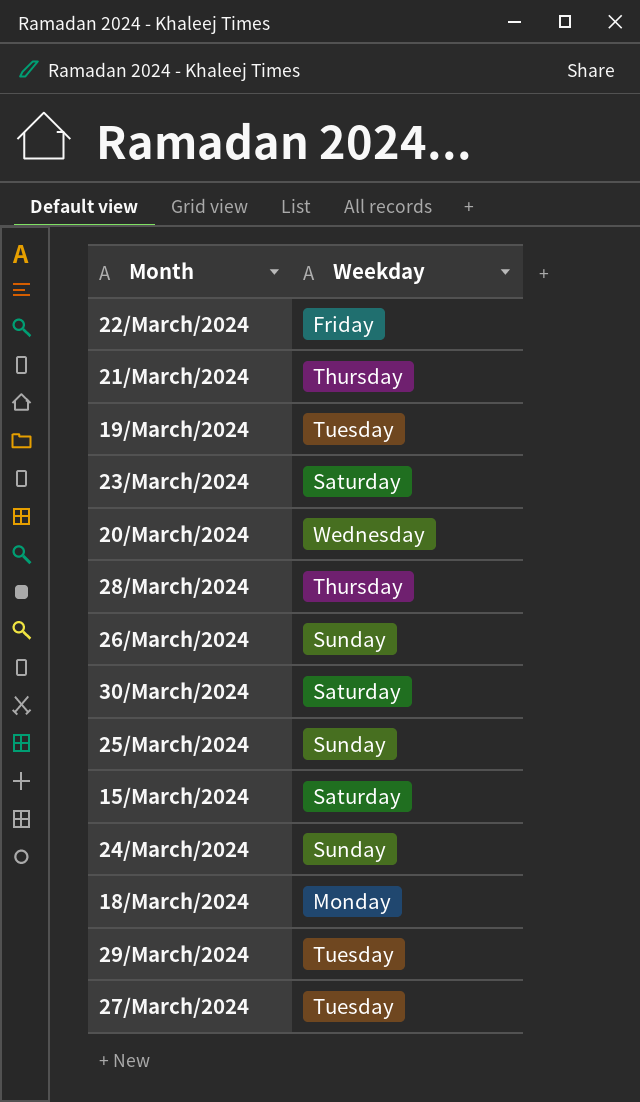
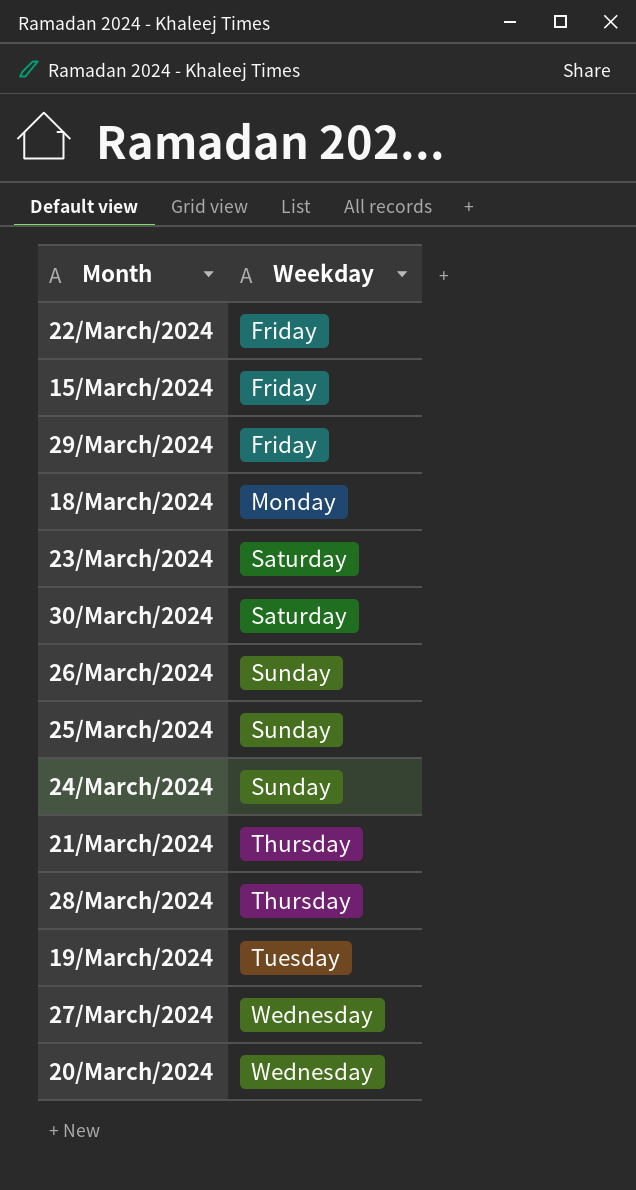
row order: none -> Weekday ascending
15/March/2024 | Weekday: Saturday -> Friday
29/March/2024 | Weekday: Tuesday -> Friday
27/March/2024 | Weekday: Tuesday -> Wednesday

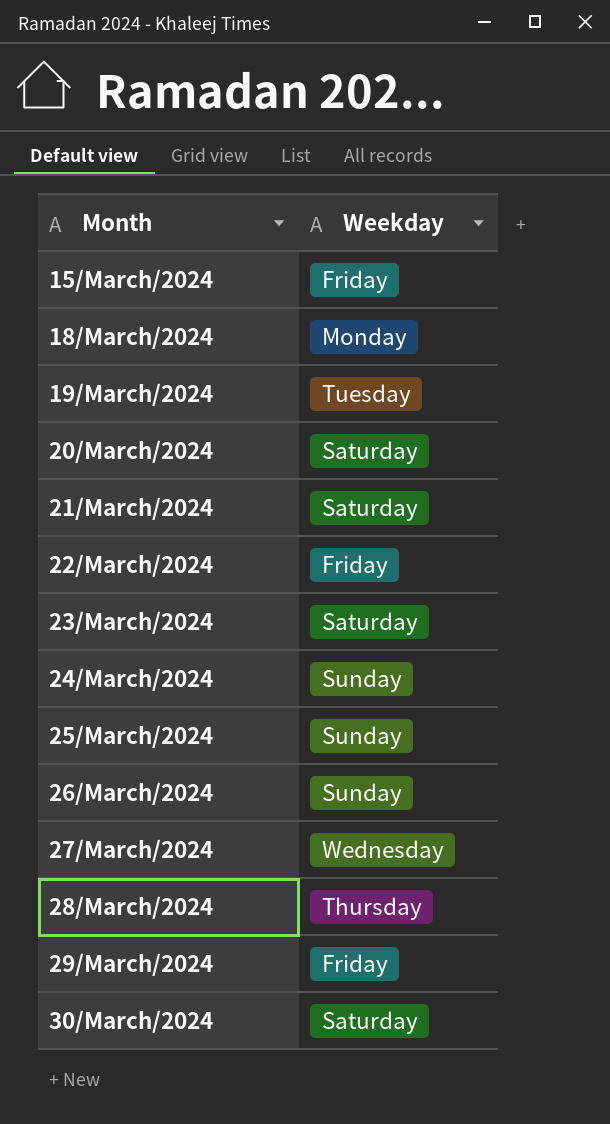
row order: Weekday ascending -> Month ascending
20/March/2024 | Weekday: Wednesday -> Saturday
21/March/2024 | Weekday: Thursday -> Saturday

